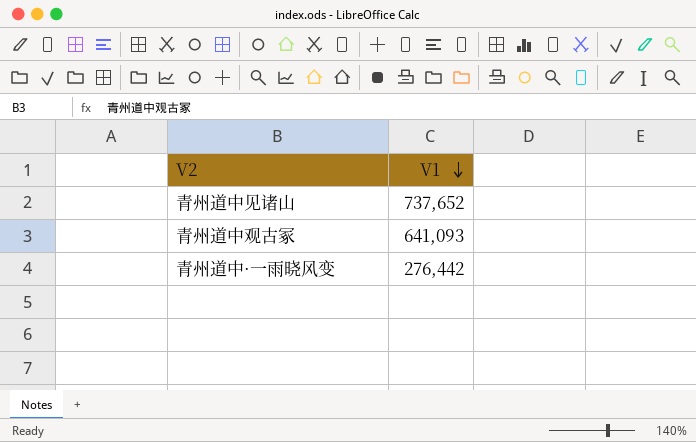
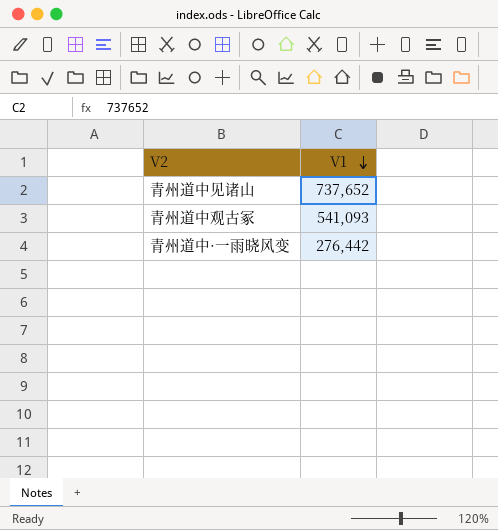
青州道中观古冢 | V1: 641,093 -> 541,093

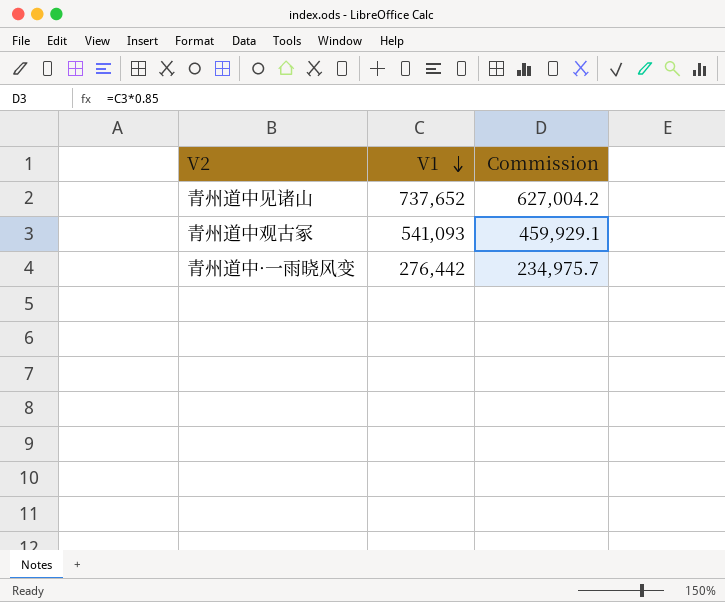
column Commission | formula: none -> [V1] * 0.85

